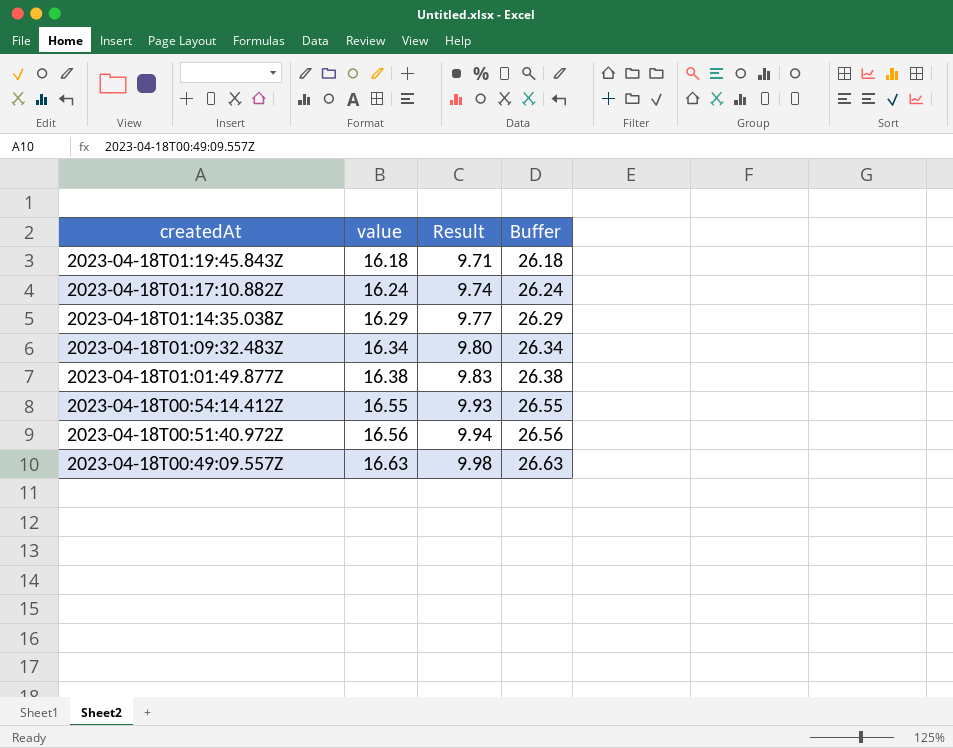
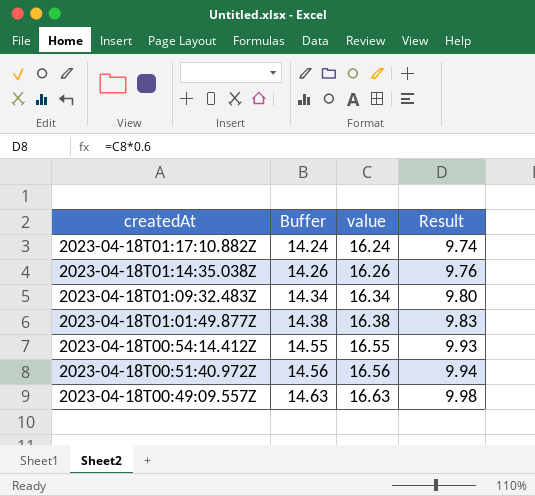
column Buffer | formula: [value] + 10 -> [value] - 2
column Buffer | position: 4 -> 2
row 2023-04-18T01:19:45.843Z: 16.18 | 9.71 | 26.18 -> none
2023-04-18T01:14:35.038Z | value: 16.29 -> 16.26
2023-04-18T01:14:35.038Z | Result: 9.77 -> 9.76

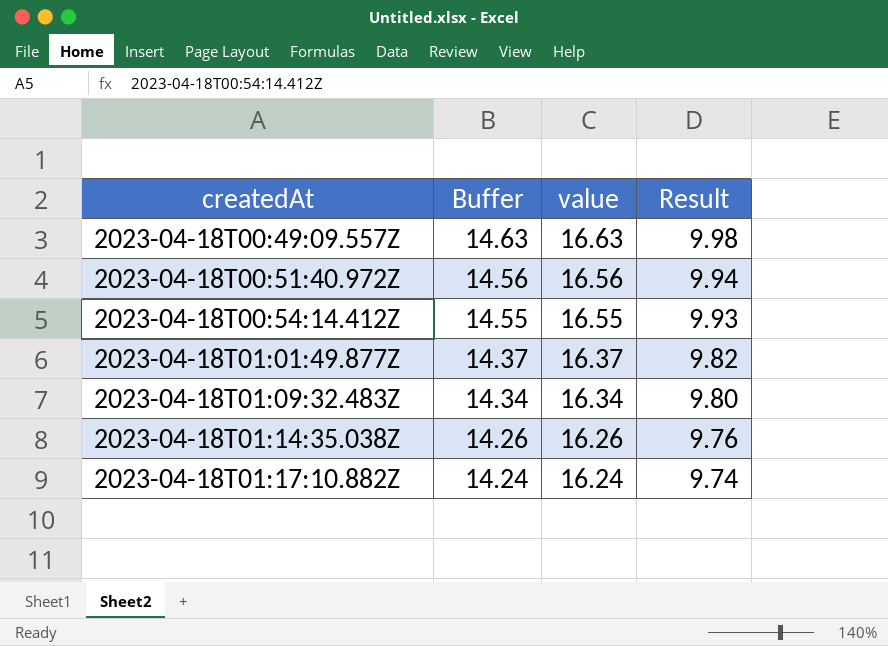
row order: createdAt descending -> createdAt ascending
2023-04-18T01:01:49.877Z | Buffer: 14.38 -> 14.37
2023-04-18T01:01:49.877Z | value: 16.38 -> 16.37
2023-04-18T01:01:49.877Z | Result: 9.83 -> 9.82

